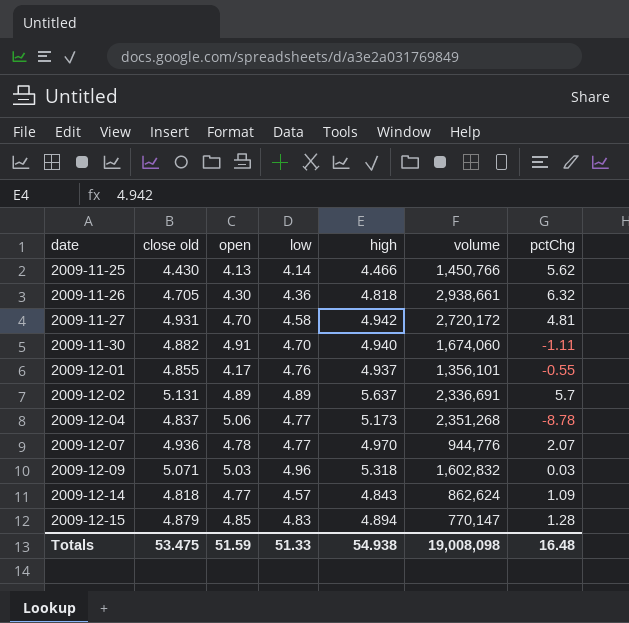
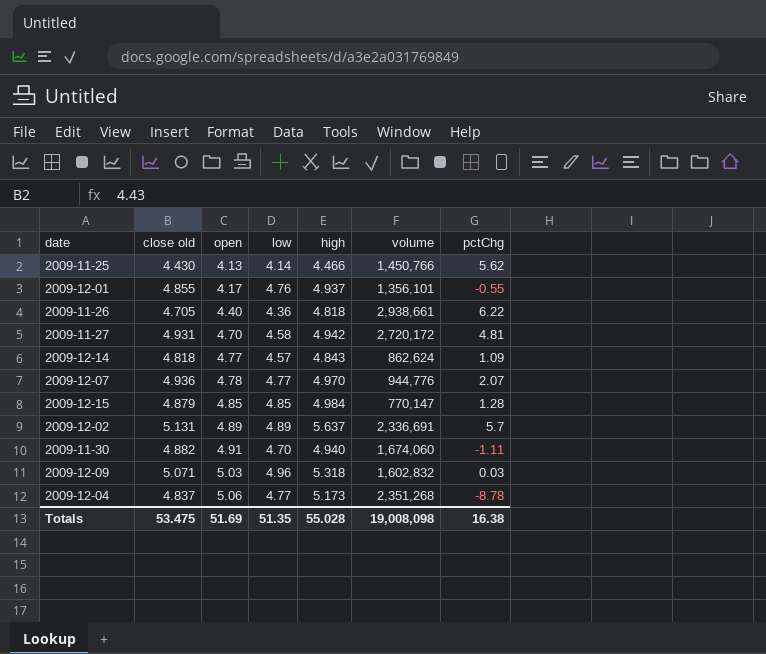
row order: date ascending -> open ascending
2009-11-26 | open: 4.30 -> 4.40
2009-11-26 | pctChg: 6.32 -> 6.22
2009-12-15 | low: 4.83 -> 4.85
2009-12-15 | high: 4.894 -> 4.984
Totals | open: 51.59 -> 51.69
Totals | low: 51.33 -> 51.35
Totals | high: 54.938 -> 55.028
Totals | pctChg: 16.48 -> 16.38

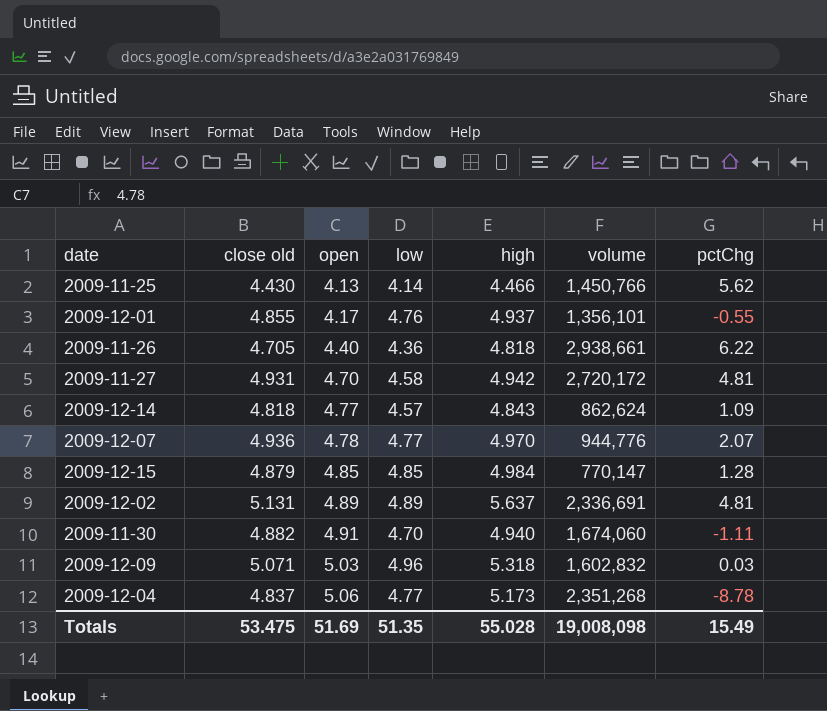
2009-12-02 | pctChg: 5.7 -> 4.81
Totals | pctChg: 16.38 -> 15.49

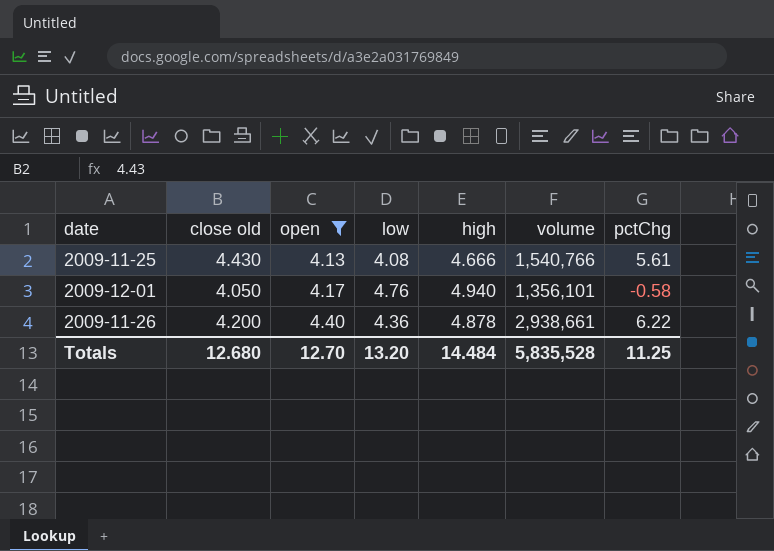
filter: none -> open <= 4.40
2009-11-25 | low: 4.14 -> 4.08
2009-11-25 | high: 4.466 -> 4.666
2009-11-25 | volume: 1,450,766 -> 1,540,766
2009-11-25 | pctChg: 5.62 -> 5.61
2009-12-01 | close old: 4.855 -> 4.050
2009-12-01 | high: 4.937 -> 4.940
2009-12-01 | pctChg: -0.55 -> -0.58
2009-11-26 | close old: 4.705 -> 4.200
2009-11-26 | high: 4.818 -> 4.878
Totals | close old: 53.475 -> 12.680
Totals | open: 51.69 -> 12.70
Totals | low: 51.35 -> 13.20
Totals | high: 55.028 -> 14.484
Totals | volume: 19,008,098 -> 5,835,528
Totals | pctChg: 15.49 -> 11.25

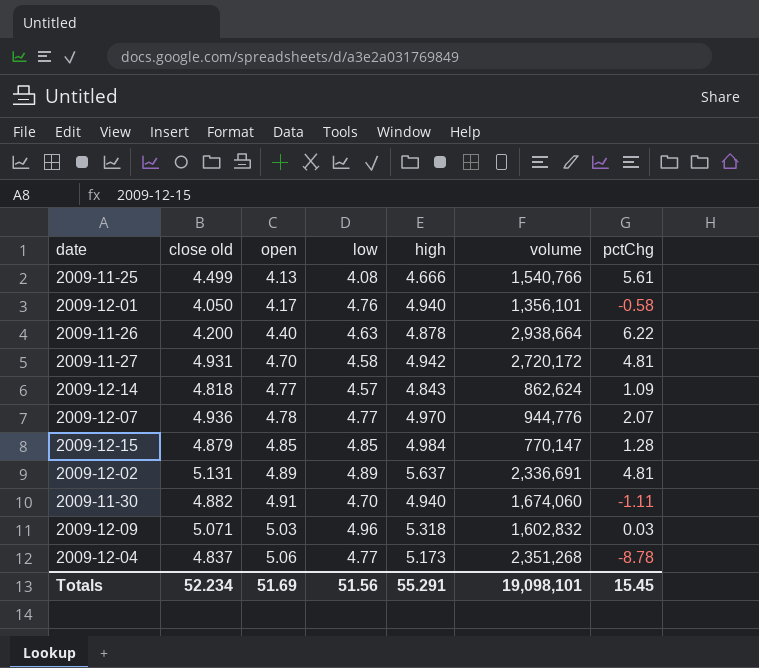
filter: open <= 4.40 -> none
2009-11-25 | close old: 4.430 -> 4.499
2009-11-26 | low: 4.36 -> 4.63
2009-11-26 | volume: 2,938,661 -> 2,938,664
Totals | close old: 12.680 -> 52.234
Totals | open: 12.70 -> 51.69
Totals | low: 13.20 -> 51.56
Totals | high: 14.484 -> 55.291
Totals | volume: 5,835,528 -> 19,098,101
Totals | pctChg: 11.25 -> 15.45

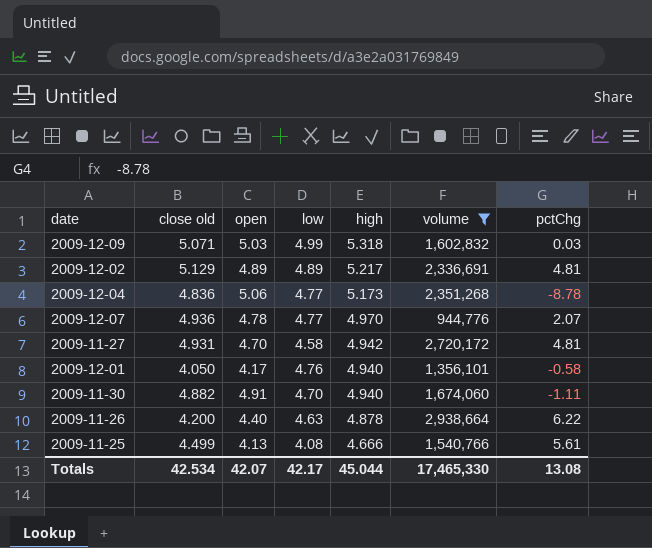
filter: none -> volume >= 944,776
row order: open ascending -> high descending
2009-12-09 | low: 4.96 -> 4.99
2009-12-02 | close old: 5.131 -> 5.129
2009-12-02 | high: 5.637 -> 5.217
2009-12-04 | close old: 4.837 -> 4.836
Totals | close old: 52.234 -> 42.534
Totals | open: 51.69 -> 42.07
Totals | low: 51.56 -> 42.17
Totals | high: 55.291 -> 45.044
Totals | volume: 19,098,101 -> 17,465,330
Totals | pctChg: 15.45 -> 13.08

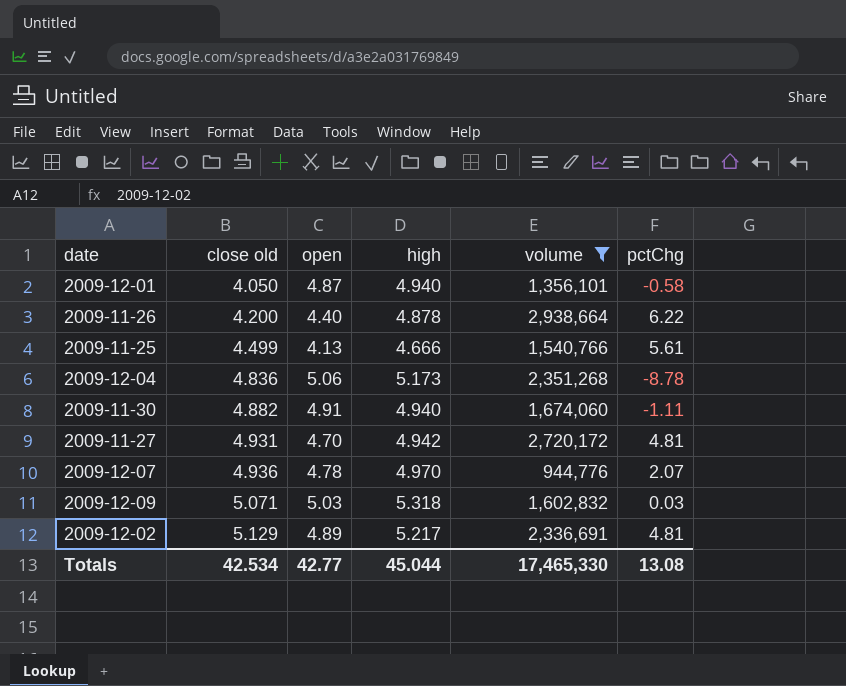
row order: high descending -> close old ascending
column low | position: 4 -> none
2009-12-01 | open: 4.17 -> 4.87
Totals | open: 42.07 -> 42.77

